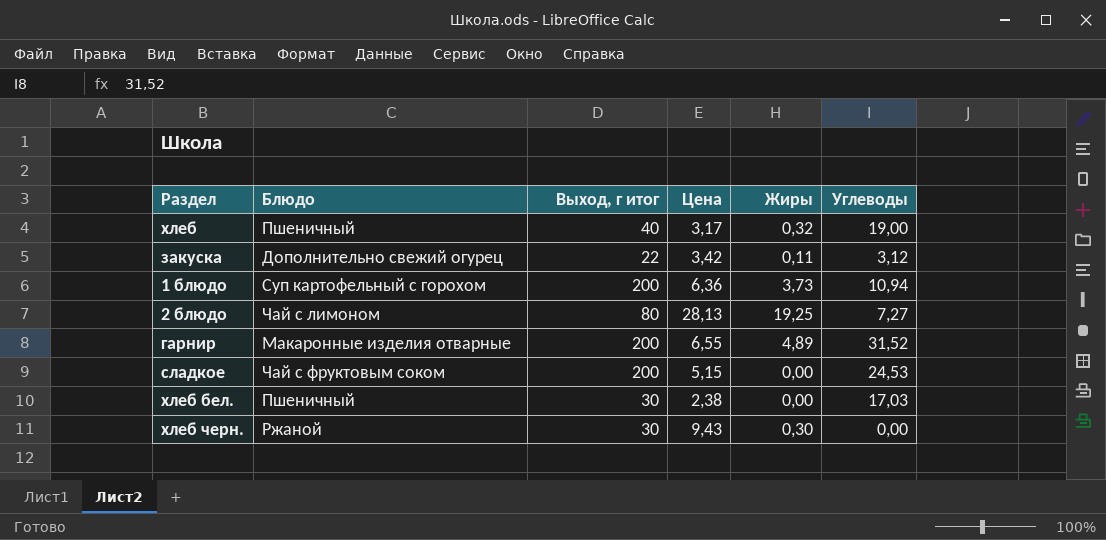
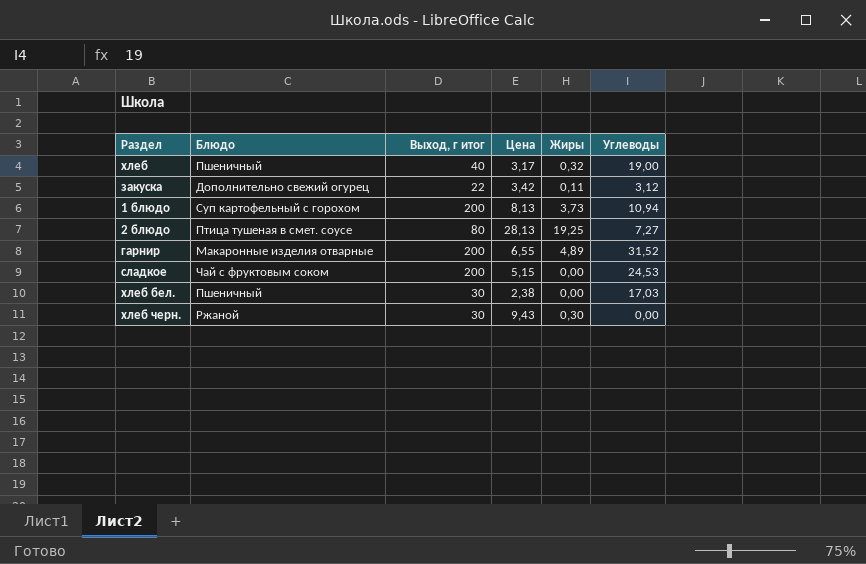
1 блюдо | Цена: 6,36 -> 8,13
2 блюдо | Блюдо: Чай с лимоном -> Птица тушеная в смет. соусе

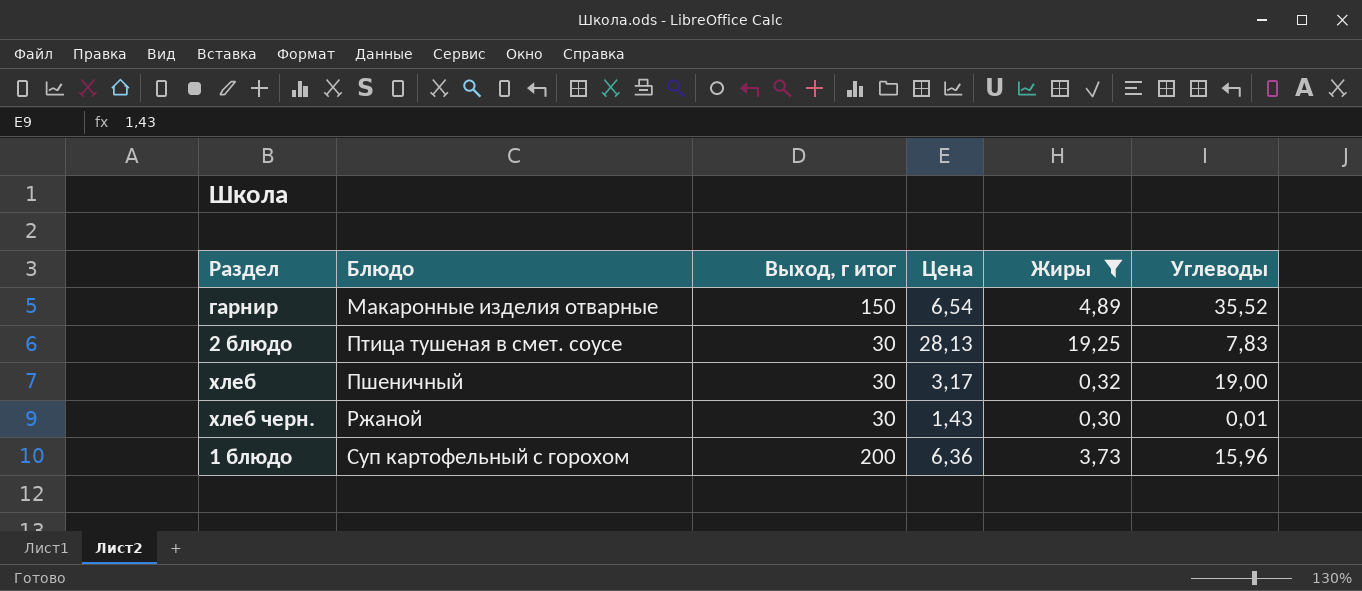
filter: none -> Жиры >= 0,30
row order: none -> Блюдо ascending
гарнир | Выход, г итог: 200 -> 150
гарнир | Цена: 6,55 -> 6,54
гарнир | Углеводы: 31,52 -> 35,52
2 блюдо | Выход, г итог: 80 -> 30
2 блюдо | Углеводы: 7,27 -> 7,83
хлеб | Выход, г итог: 40 -> 30
хлеб черн. | Цена: 9,43 -> 1,43
хлеб черн. | Углеводы: 0,00 -> 0,01
1 блюдо | Цена: 8,13 -> 6,36
1 блюдо | Углеводы: 10,94 -> 15,96

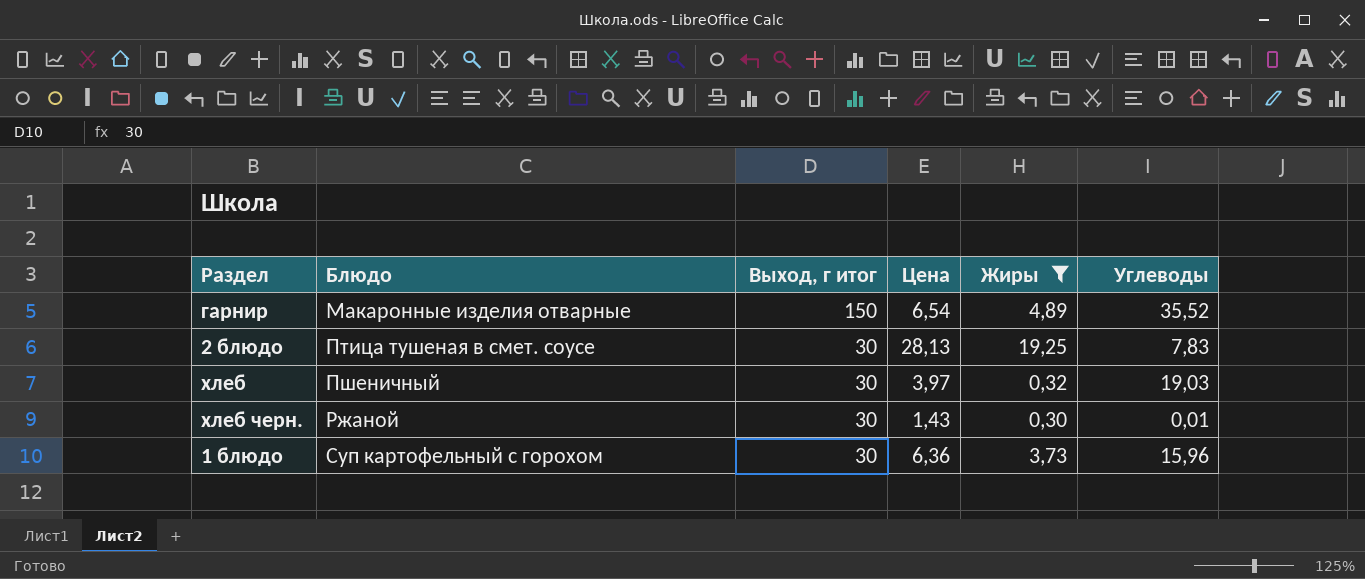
хлеб | Цена: 3,17 -> 3,97
хлеб | Углеводы: 19,00 -> 19,03
1 блюдо | Выход, г итог: 200 -> 30

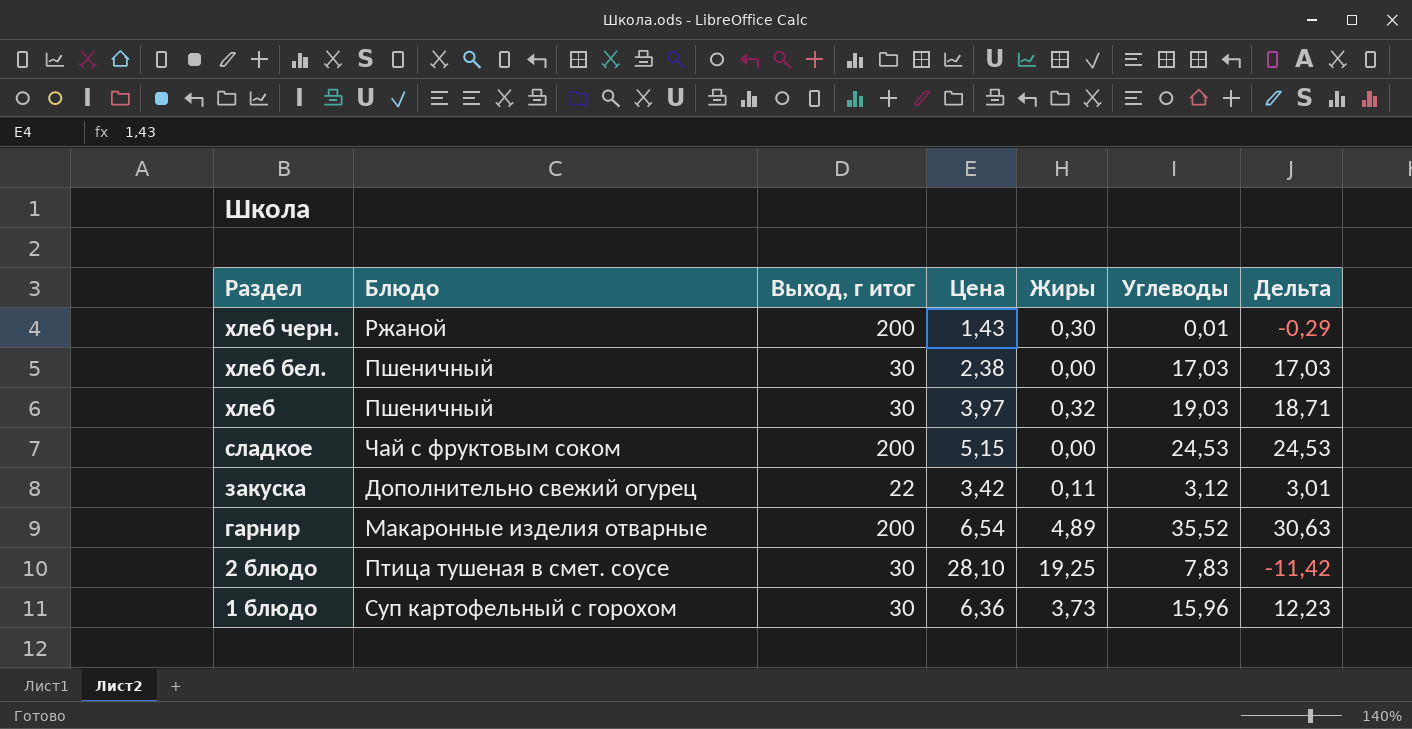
filter: Жиры >= 0,30 -> none
row order: Блюдо ascending -> Раздел descending
column Дельта | formula: none -> [Углеводы] - [Жиры]
хлеб черн. | Выход, г итог: 30 -> 200
гарнир | Выход, г итог: 150 -> 200
2 блюдо | Цена: 28,13 -> 28,10

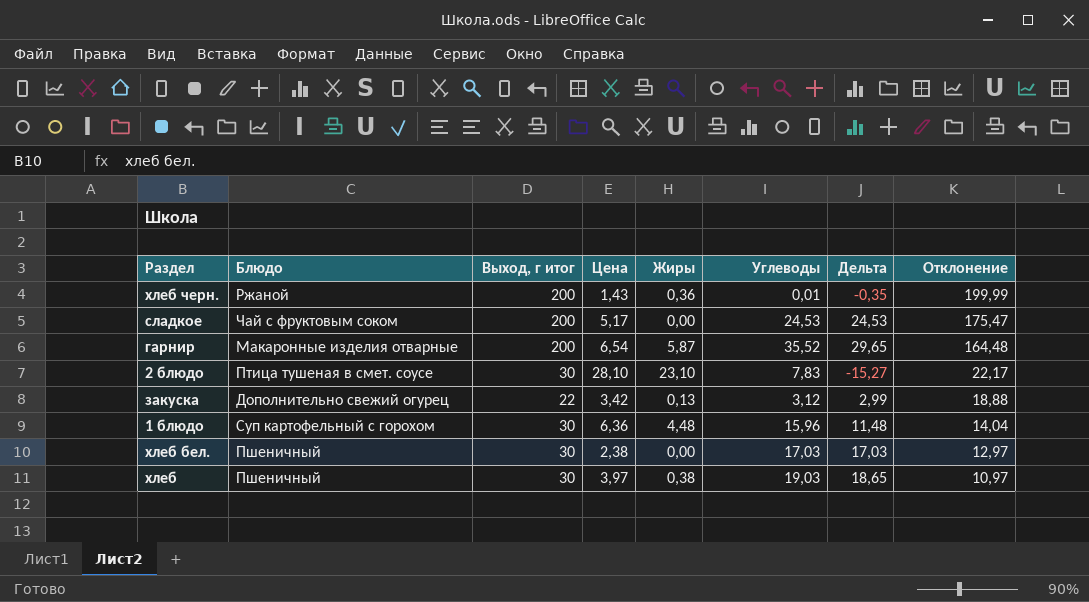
row order: Раздел descending -> Отклонение descending
column Отклонение | formula: none -> [Выход, г итог] - [Углеводы]
хлеб черн. | Жиры: 0,30 -> 0,36
хлеб черн. | Дельта: -0,29 -> -0,35
сладкое | Цена: 5,15 -> 5,17
гарнир | Жиры: 4,89 -> 5,87
гарнир | Дельта: 30,63 -> 29,65
2 блюдо | Жиры: 19,25 -> 23,10
2 блюдо | Дельта: -11,42 -> -15,27
закуска | Жиры: 0,11 -> 0,13
закуска | Дельта: 3,01 -> 2,99
1 блюдо | Жиры: 3,73 -> 4,48
1 блюдо | Дельта: 12,23 -> 11,48
хлеб | Жиры: 0,32 -> 0,38
хлеб | Дельта: 18,71 -> 18,65

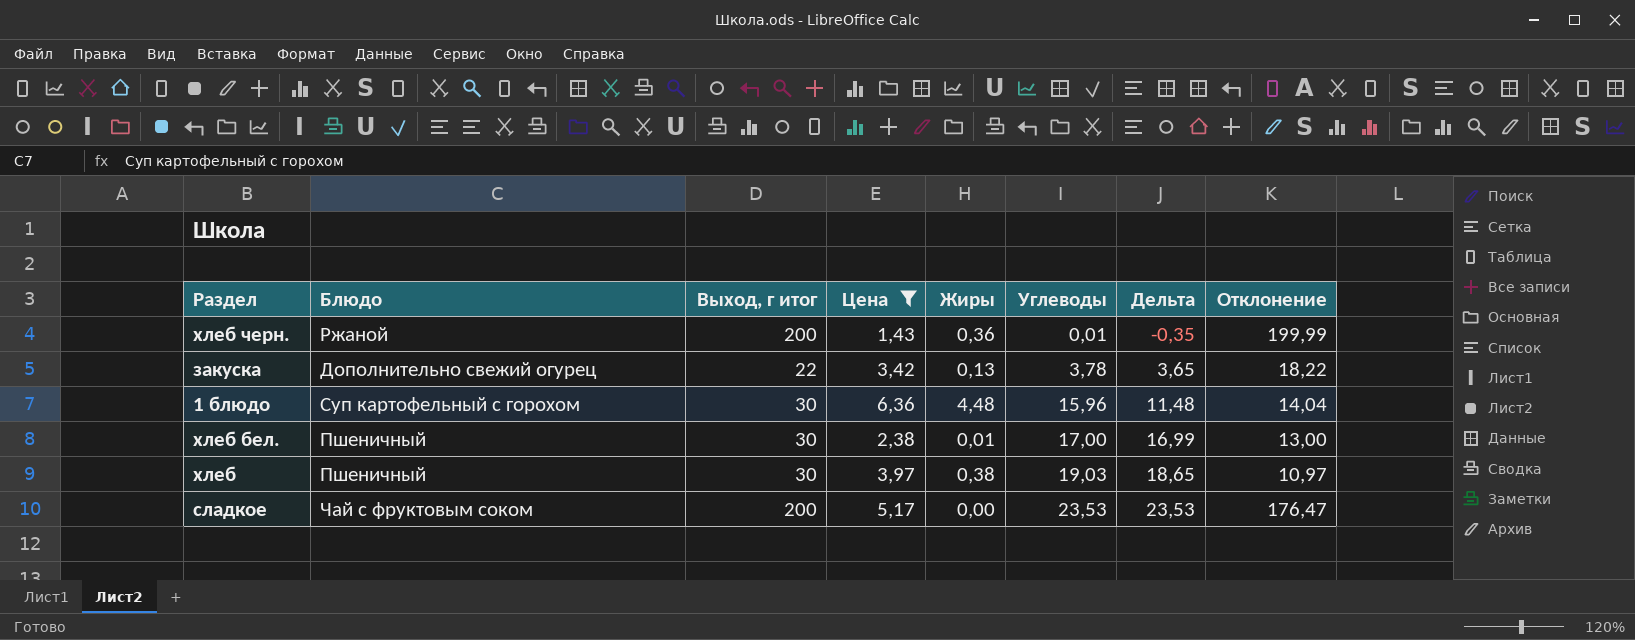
filter: none -> Цена <= 6,36
row order: Отклонение descending -> Углеводы ascending
закуска | Углеводы: 3,12 -> 3,78
закуска | Дельта: 2,99 -> 3,65
закуска | Отклонение: 18,88 -> 18,22
хлеб бел. | Жиры: 0,00 -> 0,01
хлеб бел. | Углеводы: 17,03 -> 17,00
хлеб бел. | Дельта: 17,03 -> 16,99
хлеб бел. | Отклонение: 12,97 -> 13,00
сладкое | Углеводы: 24,53 -> 23,53
сладкое | Дельта: 24,53 -> 23,53
сладкое | Отклонение: 175,47 -> 176,47

